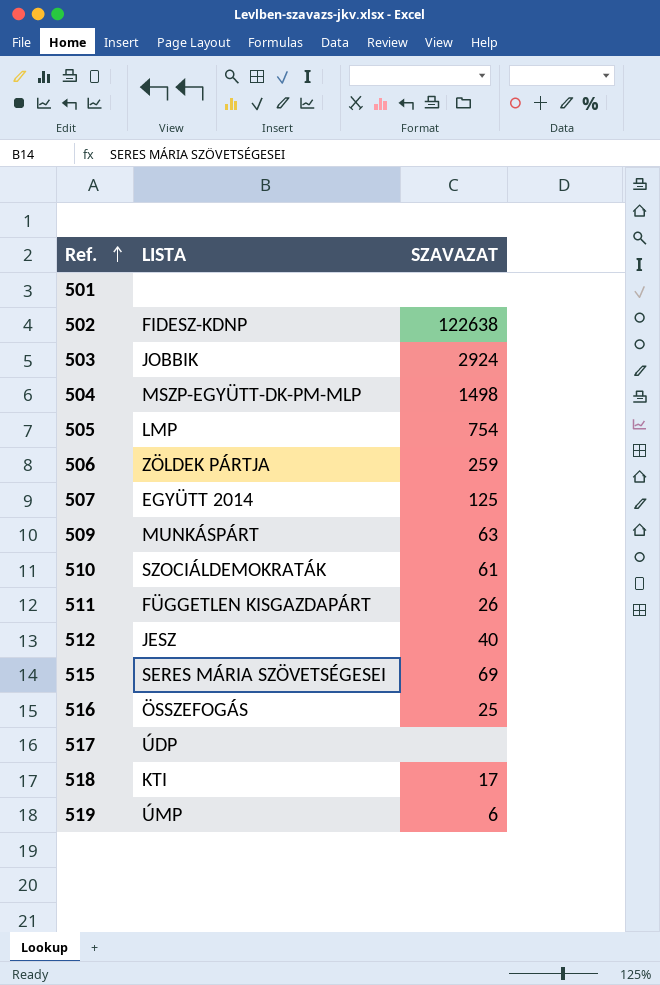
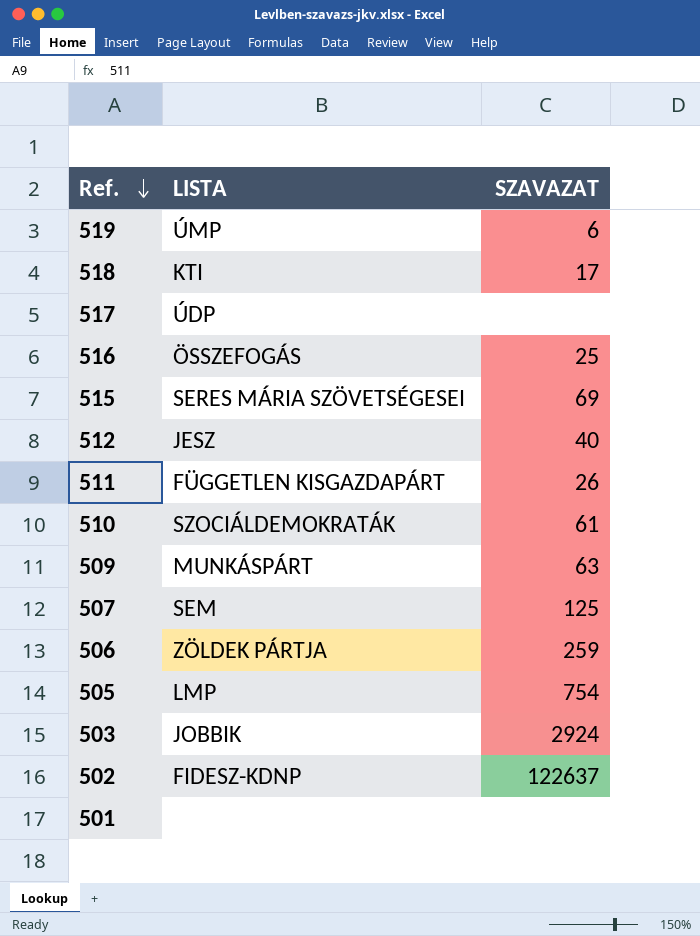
row order: Ref. ascending -> Ref. descending
row 504: MSZP-EGYÜTT-DK-PM-MLP | 1498 -> none
507 | LISTA: EGYÜTT 2014 -> SEM
502 | SZAVAZAT: 122638 -> 122637

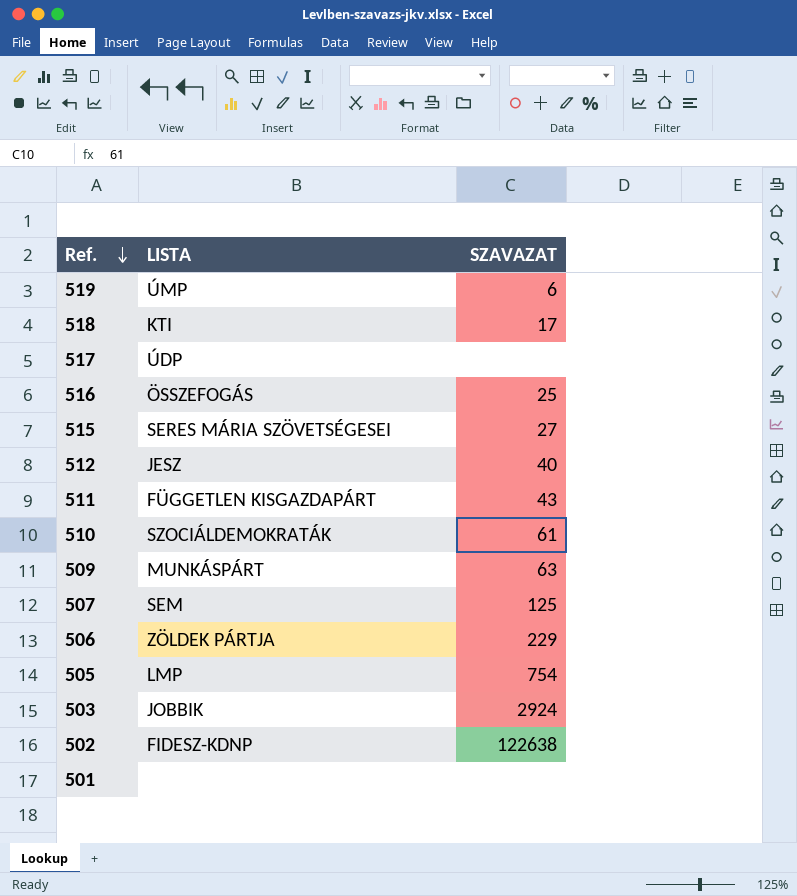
515 | SZAVAZAT: 69 -> 27
511 | SZAVAZAT: 26 -> 43
506 | SZAVAZAT: 259 -> 229
502 | SZAVAZAT: 122637 -> 122638

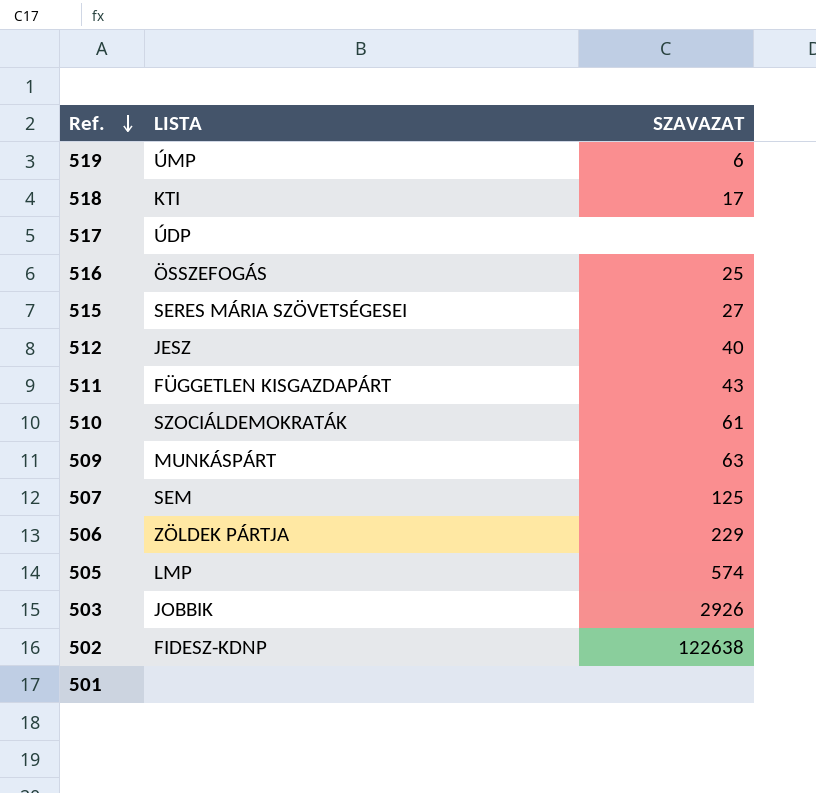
505 | SZAVAZAT: 754 -> 574
503 | SZAVAZAT: 2924 -> 2926

